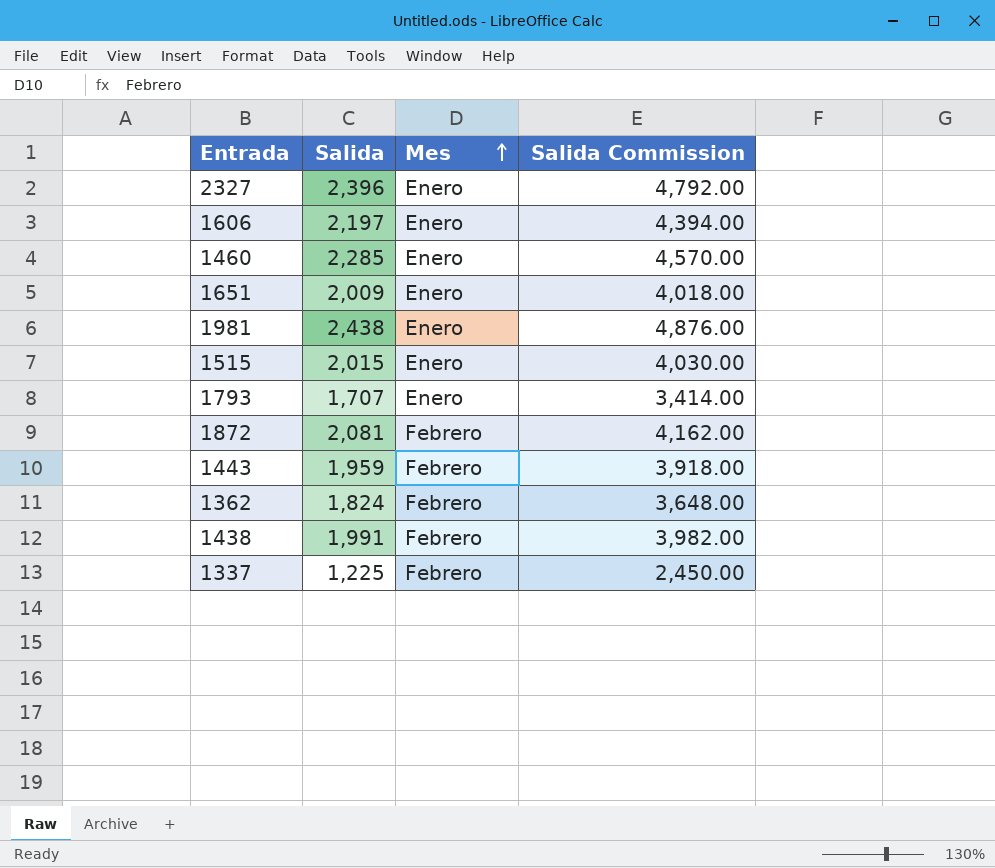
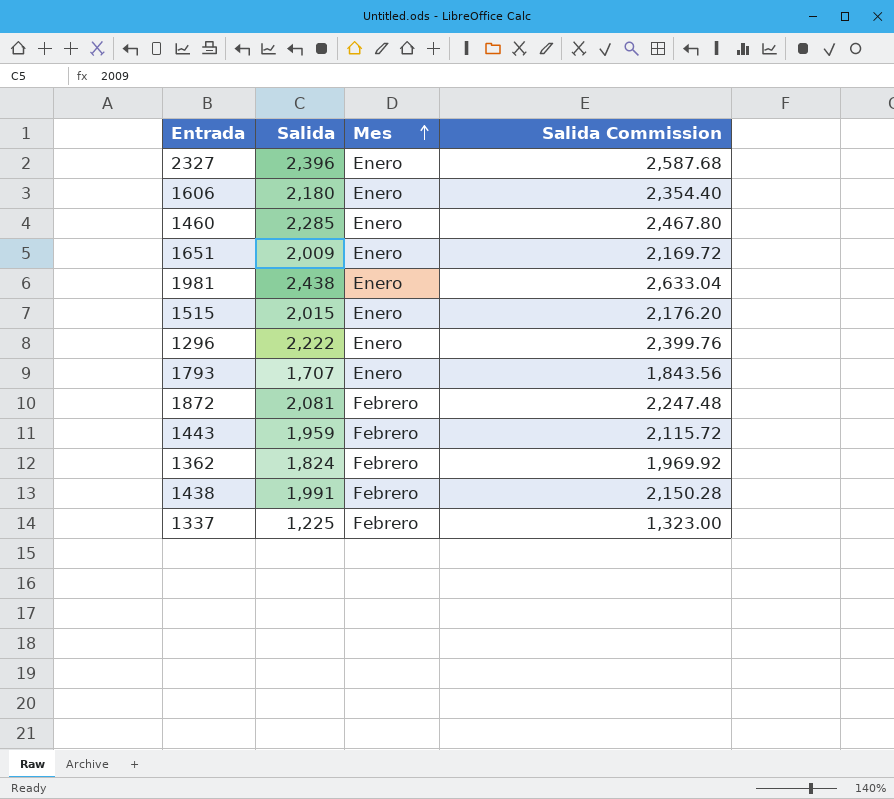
column Salida Commission | formula: [Salida] * 2 -> [Salida] * 1.08
1606 | Salida: 2,197 -> 2,180
row 1296: none -> 2,222 | Enero | 2,399.76

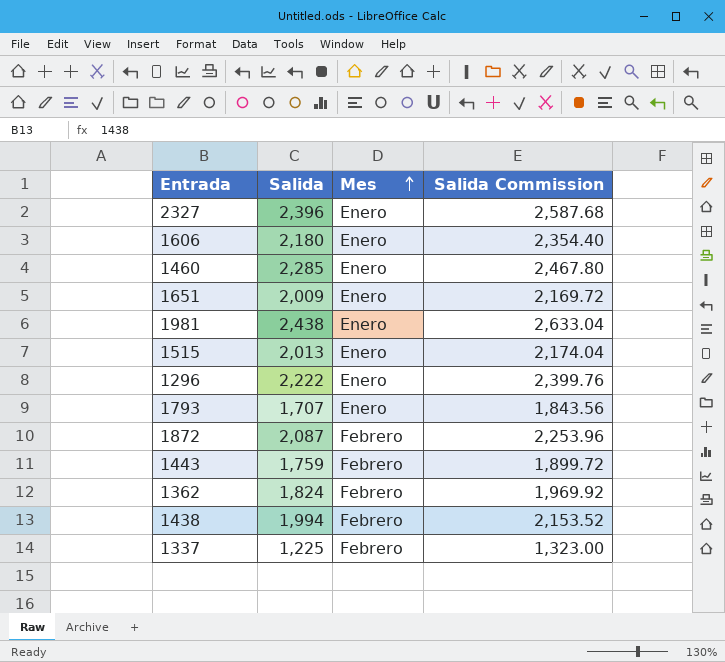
1515 | Salida: 2,015 -> 2,013
1515 | Salida Commission: 2,176.20 -> 2,174.04
1872 | Salida: 2,081 -> 2,087
1872 | Salida Commission: 2,247.48 -> 2,253.96
1443 | Salida: 1,959 -> 1,759
1443 | Salida Commission: 2,115.72 -> 1,899.72
1438 | Salida: 1,991 -> 1,994
1438 | Salida Commission: 2,150.28 -> 2,153.52

